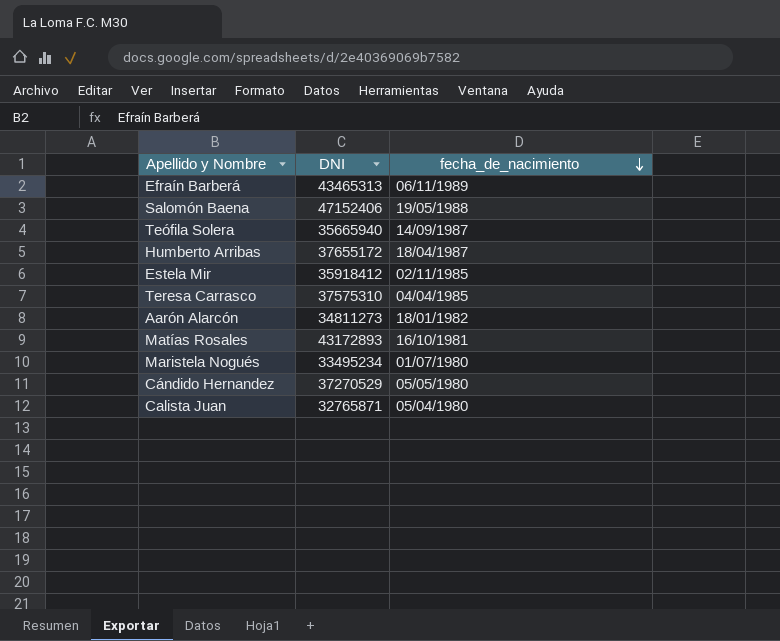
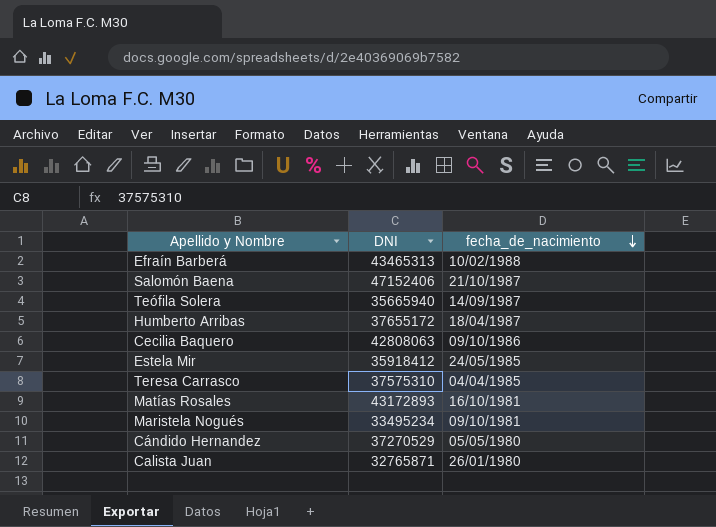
row Aarón Alarcón: 34811273 | 18/01/1982 -> none
Efraín Barberá | fecha_de_nacimiento: 06/11/1989 -> 10/02/1988
Salomón Baena | fecha_de_nacimiento: 19/05/1988 -> 21/10/1987
row Cecilia Baquero: none -> 42808063 | 09/10/1986
Estela Mir | fecha_de_nacimiento: 02/11/1985 -> 24/05/1985
Maristela Nogués | fecha_de_nacimiento: 01/07/1980 -> 09/10/1981
Calista Juan | fecha_de_nacimiento: 05/04/1980 -> 26/01/1980

